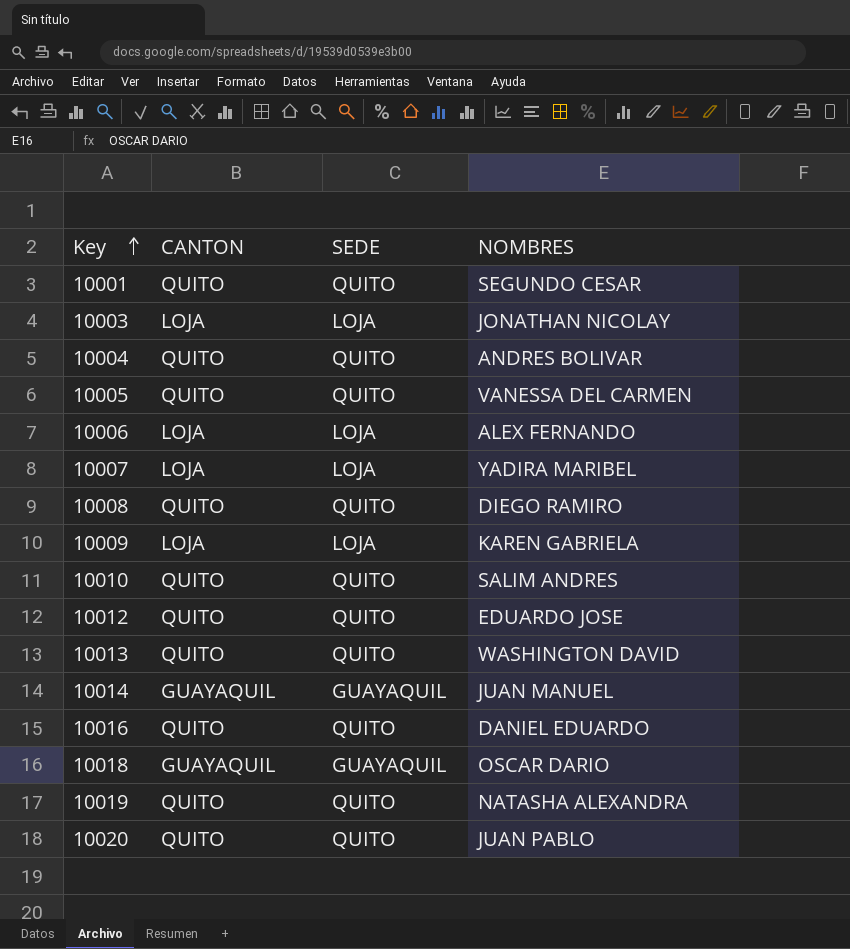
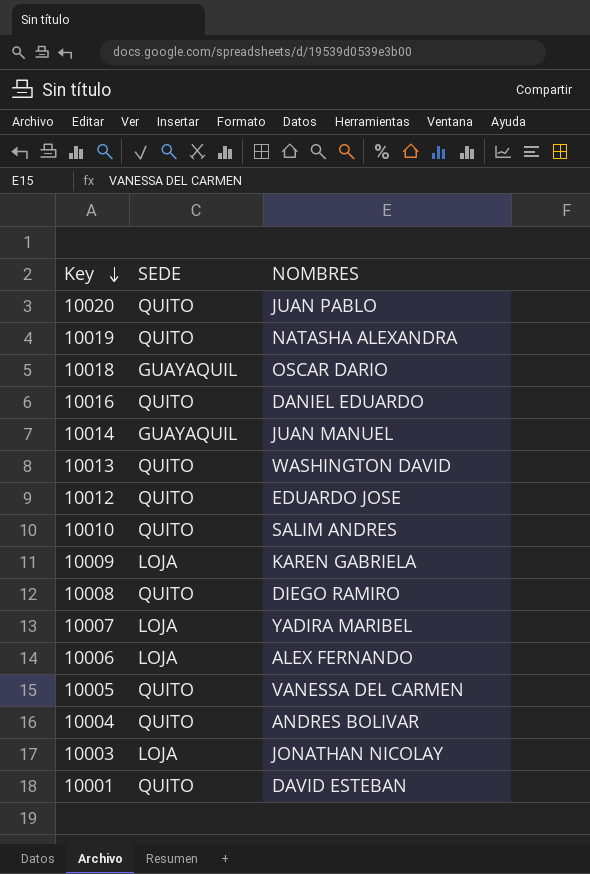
row order: Key ascending -> Key descending
column CANTON | position: 2 -> none
10001 | NOMBRES: SEGUNDO CESAR -> DAVID ESTEBAN

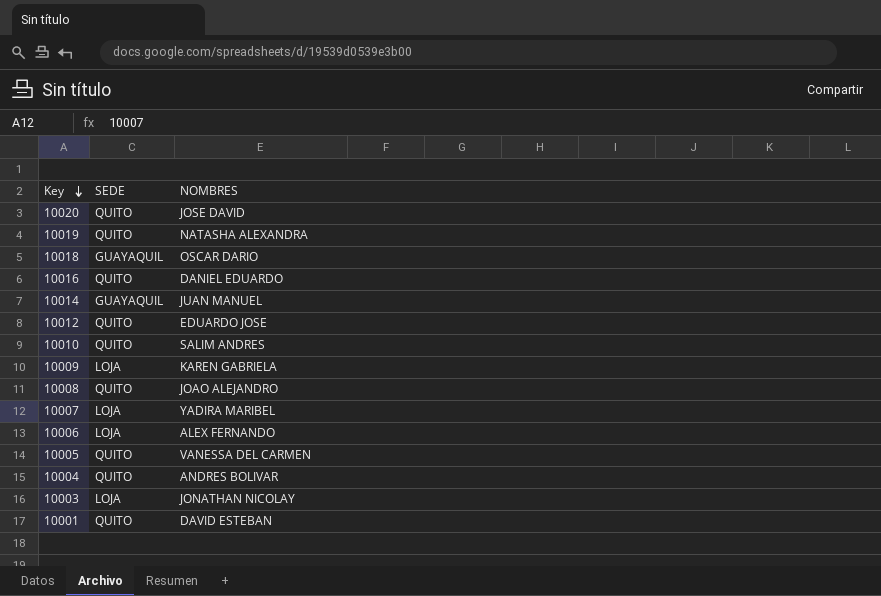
row 10013: QUITO | WASHINGTON DAVID -> none
10020 | NOMBRES: JUAN PABLO -> JOSE DAVID
10008 | NOMBRES: DIEGO RAMIRO -> JOAO ALEJANDRO

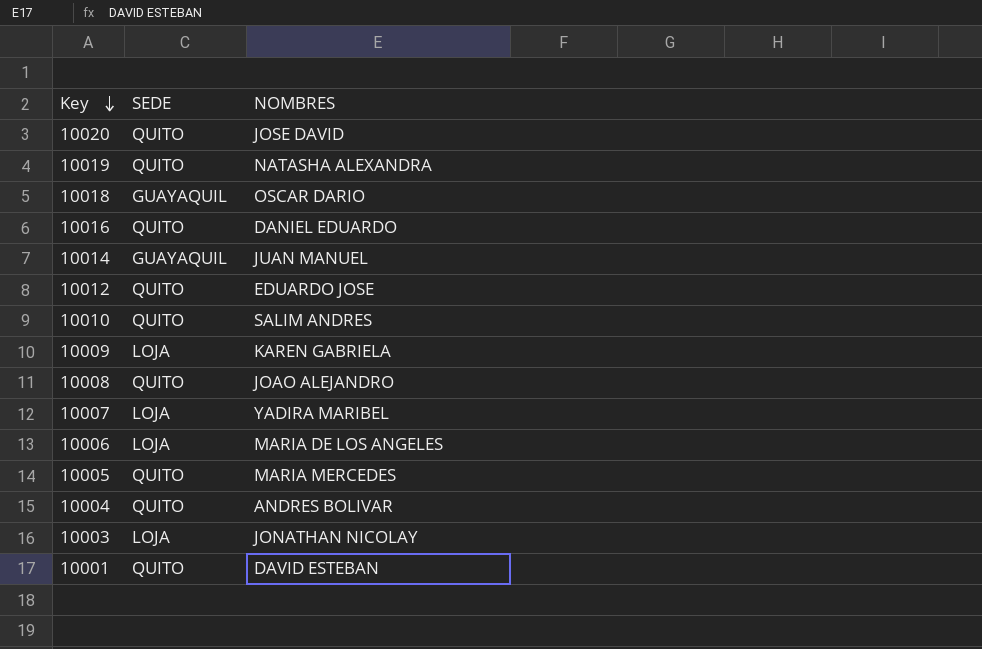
10006 | NOMBRES: ALEX FERNANDO -> MARIA DE LOS ANGELES
10005 | NOMBRES: VANESSA DEL CARMEN -> MARIA MERCEDES

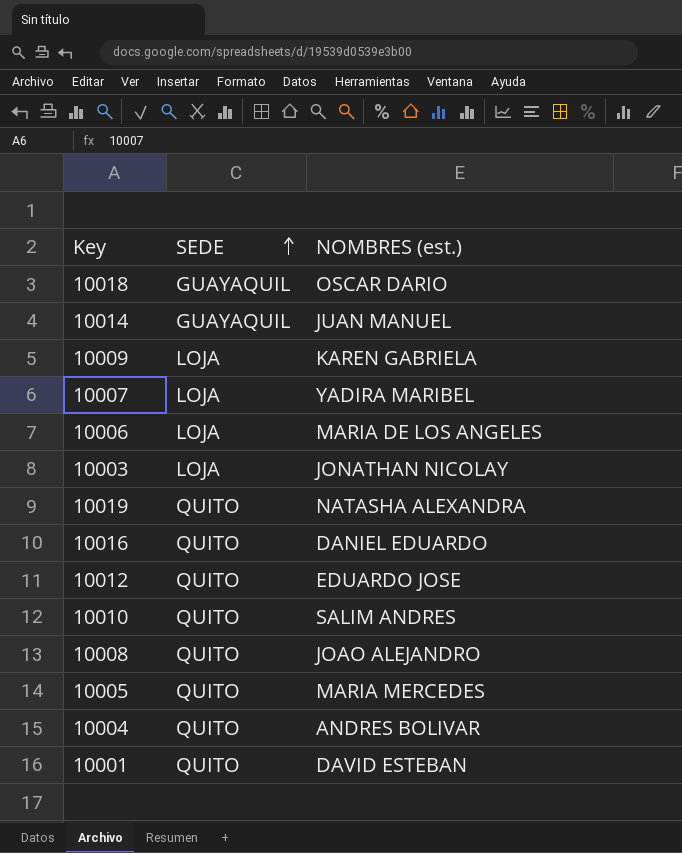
row order: Key descending -> SEDE ascending
column name: NOMBRES -> NOMBRES (est.)
row 10020: QUITO | JOSE DAVID -> none

